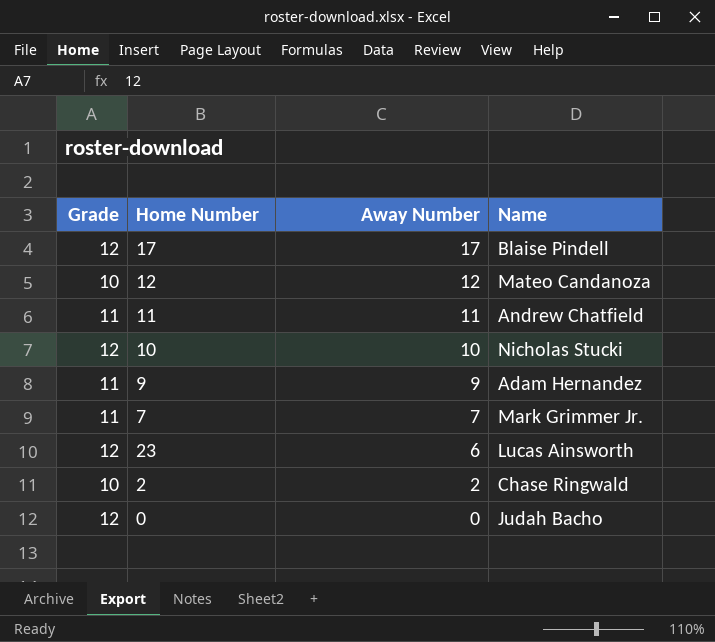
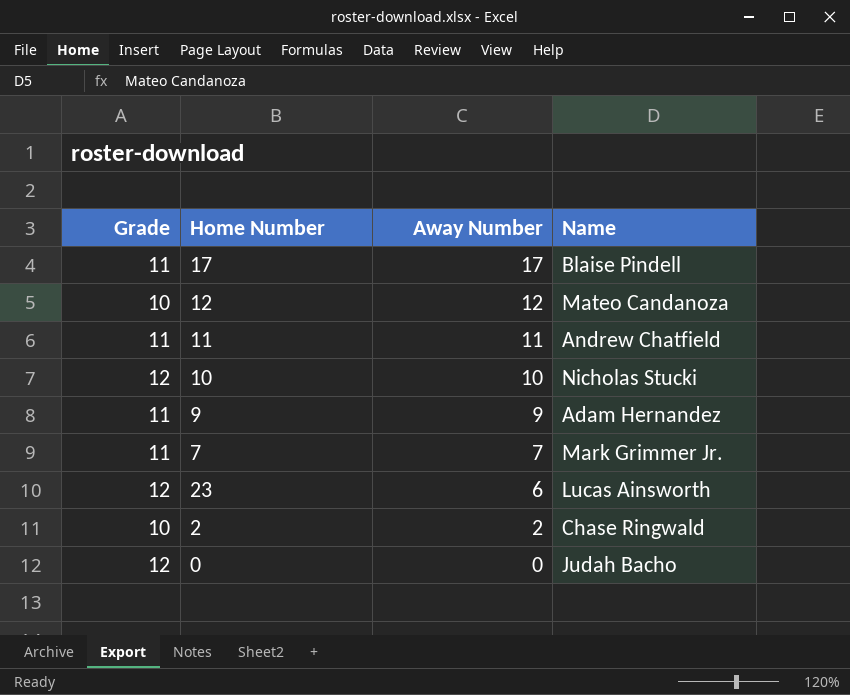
17 | Grade: 12 -> 11

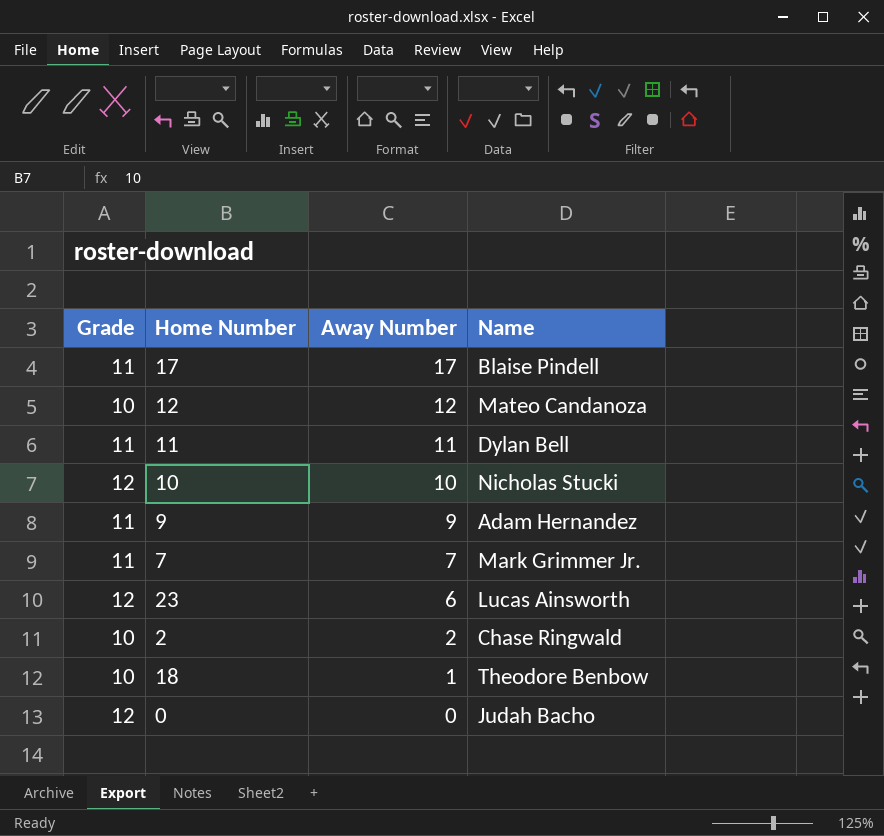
11 | Name: Andrew Chatfield -> Dylan Bell
row 18: none -> 10 | 1 | Theodore Benbow

